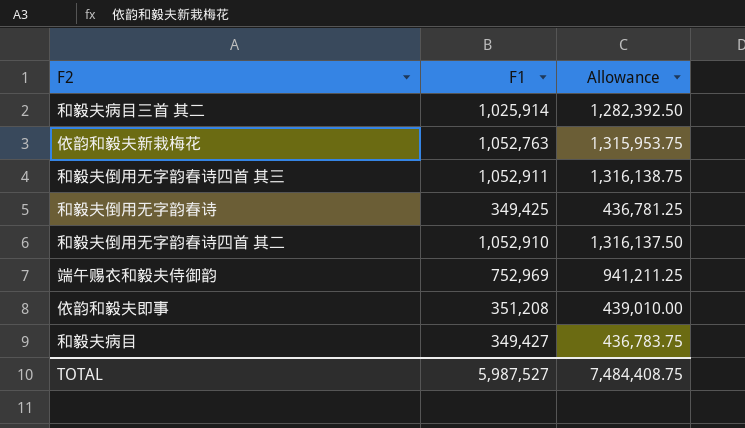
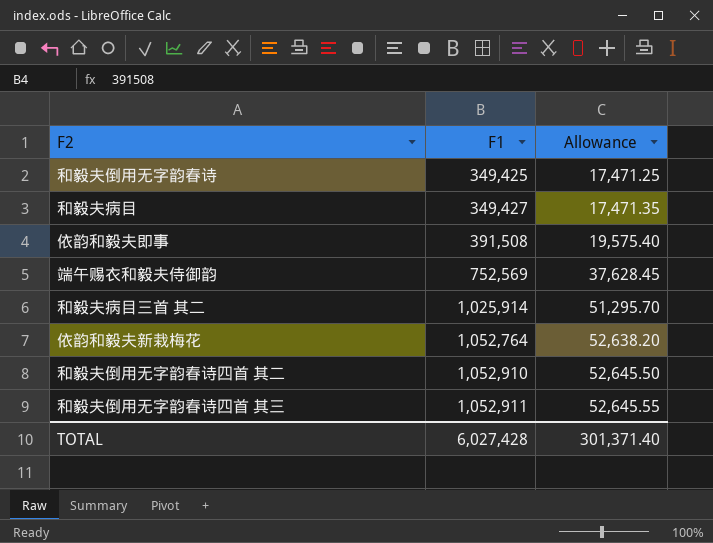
row order: none -> F1 ascending
column Allowance | formula: [F1] * 1.25 -> [F1] * 0.05
依韵和毅夫即事 | F1: 351,208 -> 391,508
端午赐衣和毅夫侍御韵 | F1: 752,969 -> 752,569
依韵和毅夫新栽梅花 | F1: 1,052,763 -> 1,052,764
TOTAL | F1: 5,987,527 -> 6,027,428
TOTAL | Allowance: 7,484,408.75 -> 301,371.40

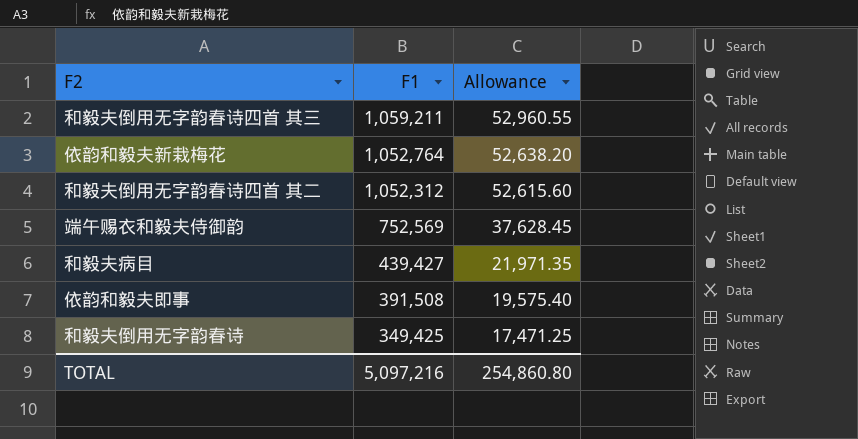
row order: F1 ascending -> F1 descending
row 和毅夫病目三首 其二: 1,025,914 | 51,295.70 -> none
和毅夫倒用无字韵春诗四首 其三 | F1: 1,052,911 -> 1,059,211
和毅夫倒用无字韵春诗四首 其三 | Allowance: 52,645.55 -> 52,960.55
和毅夫倒用无字韵春诗四首 其二 | F1: 1,052,910 -> 1,052,312
和毅夫倒用无字韵春诗四首 其二 | Allowance: 52,645.50 -> 52,615.60
和毅夫病目 | F1: 349,427 -> 439,427
和毅夫病目 | Allowance: 17,471.35 -> 21,971.35
TOTAL | F1: 6,027,428 -> 5,097,216
TOTAL | Allowance: 301,371.40 -> 254,860.80

